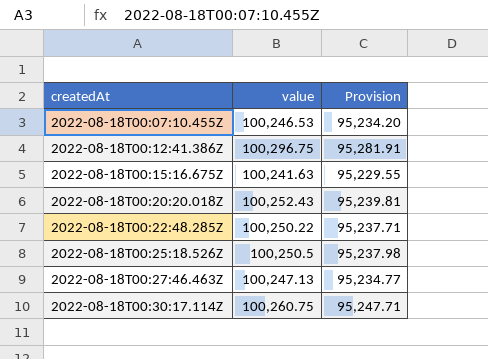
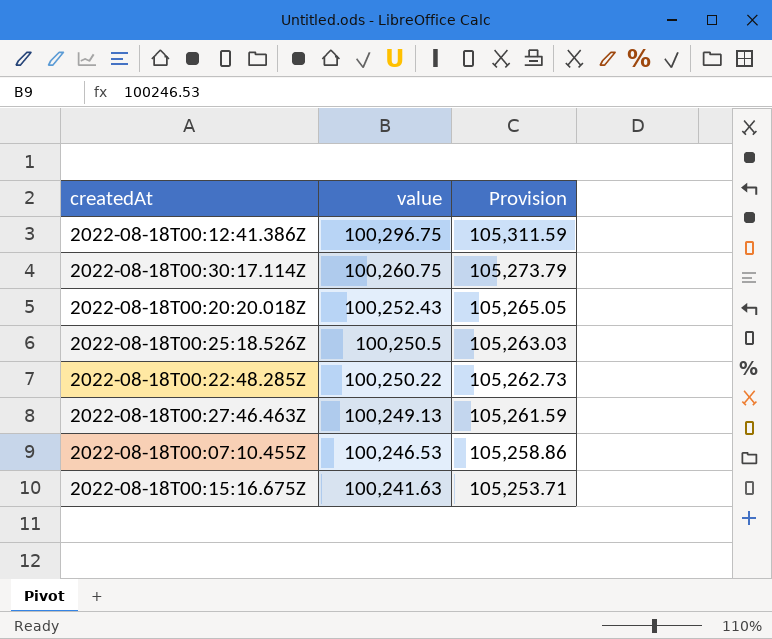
row order: createdAt ascending -> value descending
column Provision | formula: [value] * 0.95 -> [value] * 1.05
2022-08-18T00:27:46.463Z | value: 100,247.13 -> 100,249.13

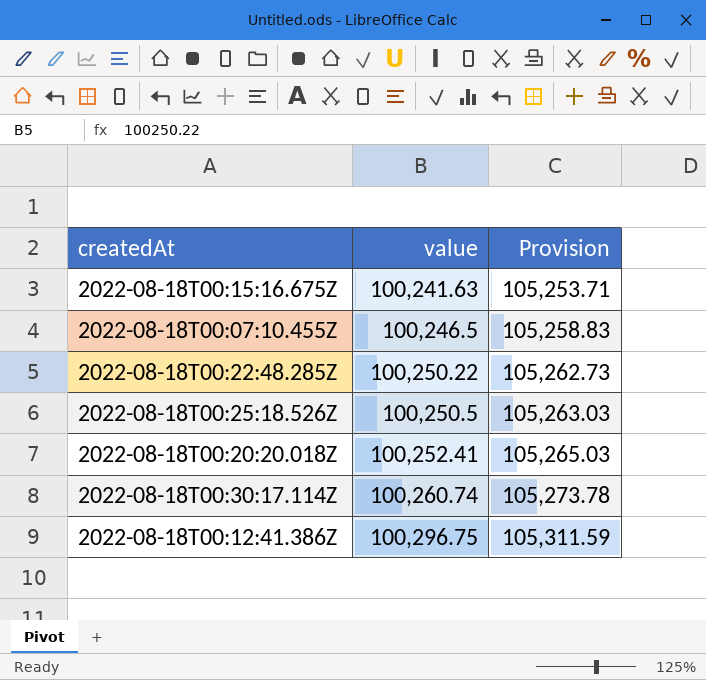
row order: value descending -> value ascending
row 2022-08-18T00:27:46.463Z: 100,249.13 | 105,261.59 -> none
2022-08-18T00:07:10.455Z | value: 100,246.53 -> 100,246.5
2022-08-18T00:07:10.455Z | Provision: 105,258.86 -> 105,258.83
2022-08-18T00:20:20.018Z | value: 100,252.43 -> 100,252.41
2022-08-18T00:20:20.018Z | Provision: 105,265.05 -> 105,265.03
2022-08-18T00:30:17.114Z | value: 100,260.75 -> 100,260.74
2022-08-18T00:30:17.114Z | Provision: 105,273.79 -> 105,273.78

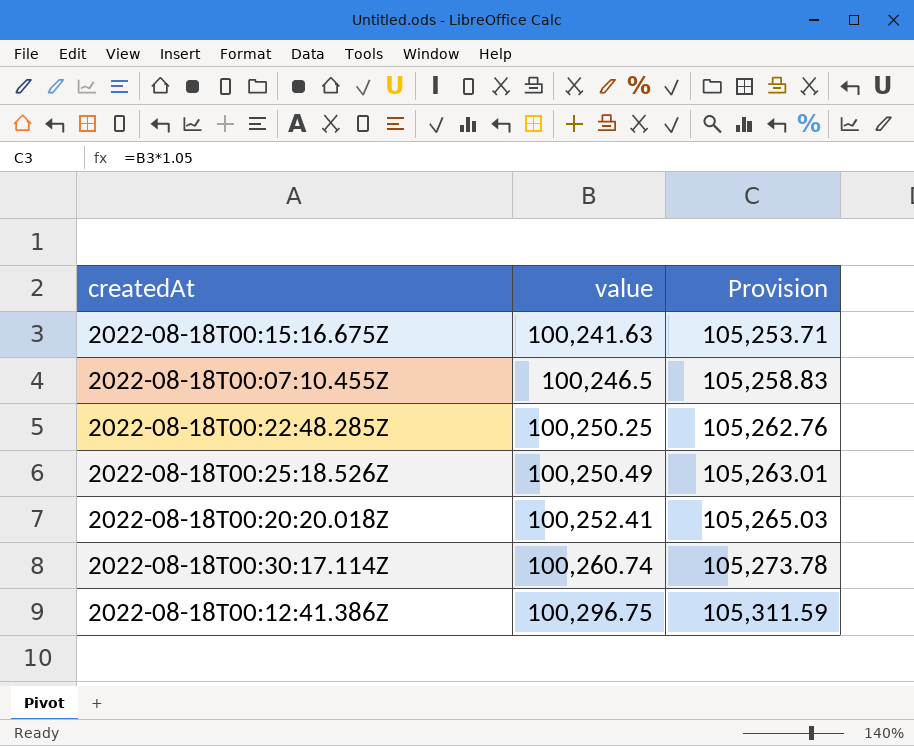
2022-08-18T00:22:48.285Z | value: 100,250.22 -> 100,250.25
2022-08-18T00:22:48.285Z | Provision: 105,262.73 -> 105,262.76
2022-08-18T00:25:18.526Z | value: 100,250.5 -> 100,250.49
2022-08-18T00:25:18.526Z | Provision: 105,263.03 -> 105,263.01

